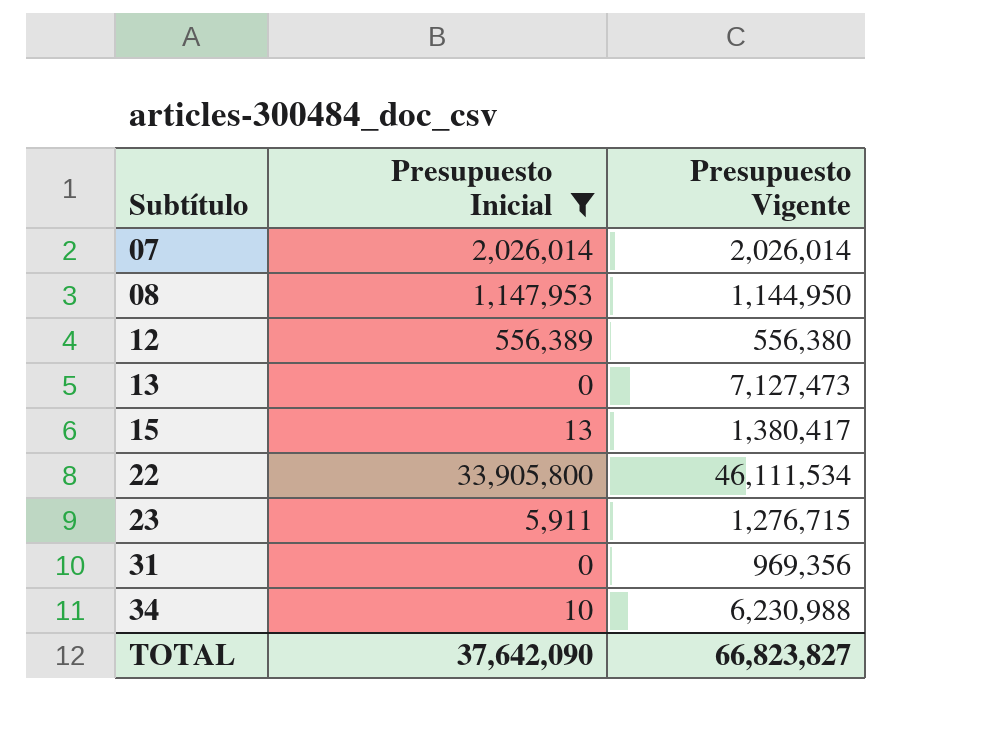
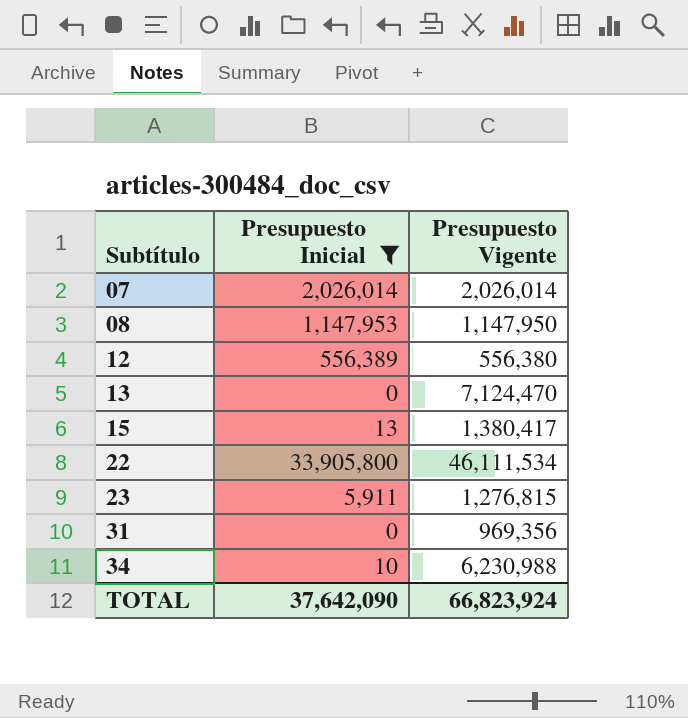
08 | Presupuesto Vigente: 1,144,950 -> 1,147,950
13 | Presupuesto Vigente: 7,127,473 -> 7,124,470
23 | Presupuesto Vigente: 1,276,715 -> 1,276,815
TOTAL | Presupuesto Vigente: 66,823,827 -> 66,823,924

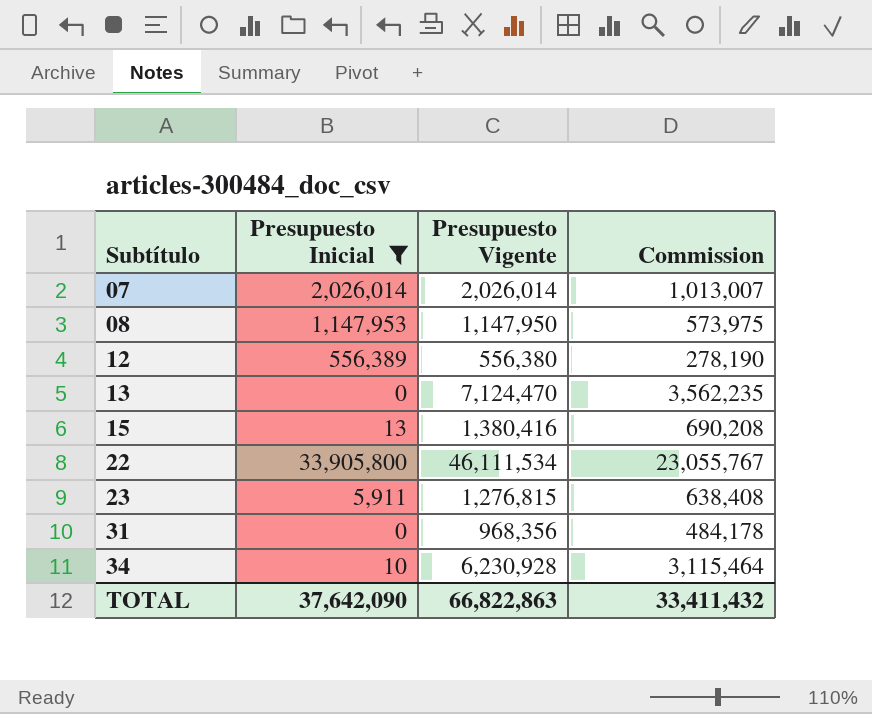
column Commission | formula: none -> [Presupuesto Vigente] * 0.5
15 | Presupuesto Vigente: 1,380,417 -> 1,380,416
31 | Presupuesto Vigente: 969,356 -> 968,356
34 | Presupuesto Vigente: 6,230,988 -> 6,230,928
TOTAL | Presupuesto Vigente: 66,823,924 -> 66,822,863

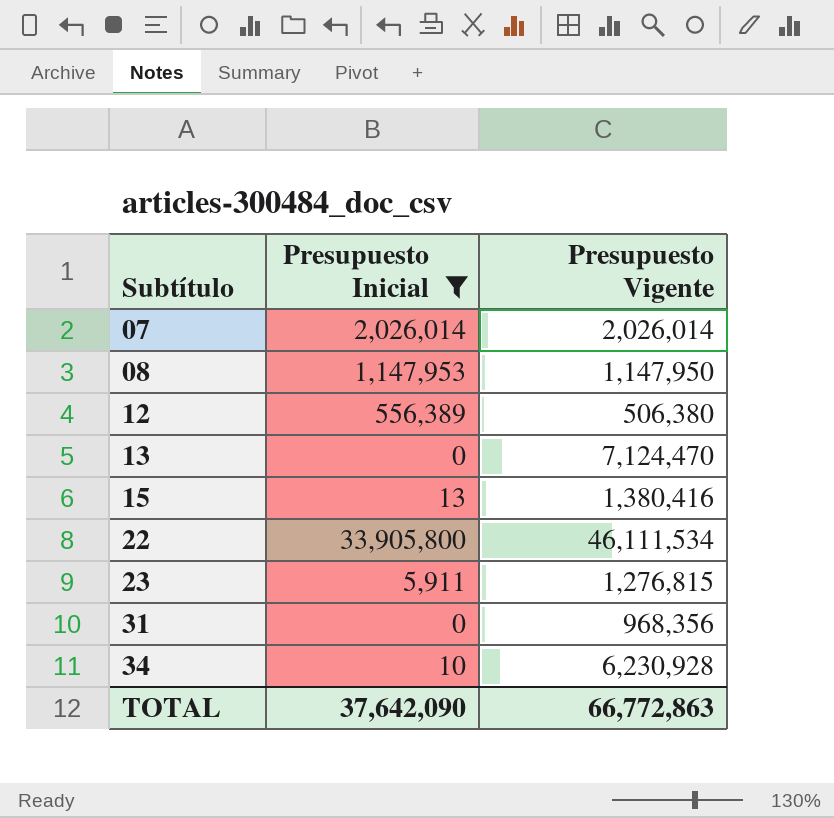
column Commission | formula: [Presupuesto Vigente] * 0.5 -> none
12 | Presupuesto Vigente: 556,380 -> 506,380
TOTAL | Presupuesto Vigente: 66,822,863 -> 66,772,863

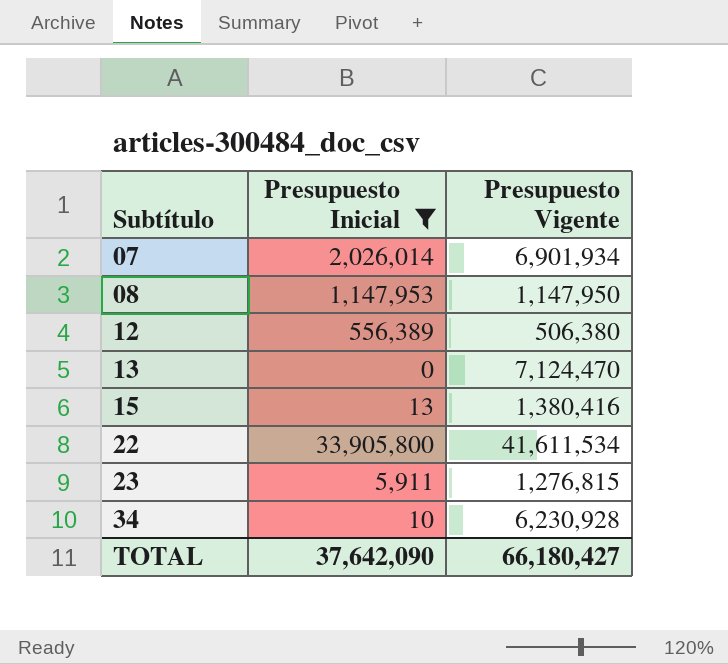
row 31: 0 | 968,356 -> none
07 | Presupuesto Vigente: 2,026,014 -> 6,901,934
22 | Presupuesto Vigente: 46,111,534 -> 41,611,534
TOTAL | Presupuesto Vigente: 66,772,863 -> 66,180,427

